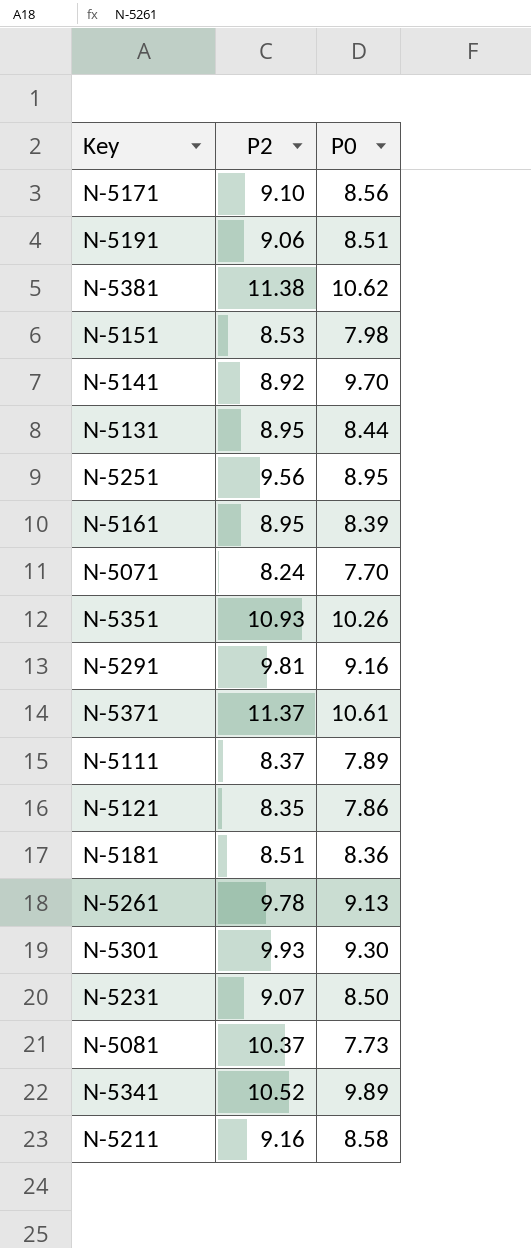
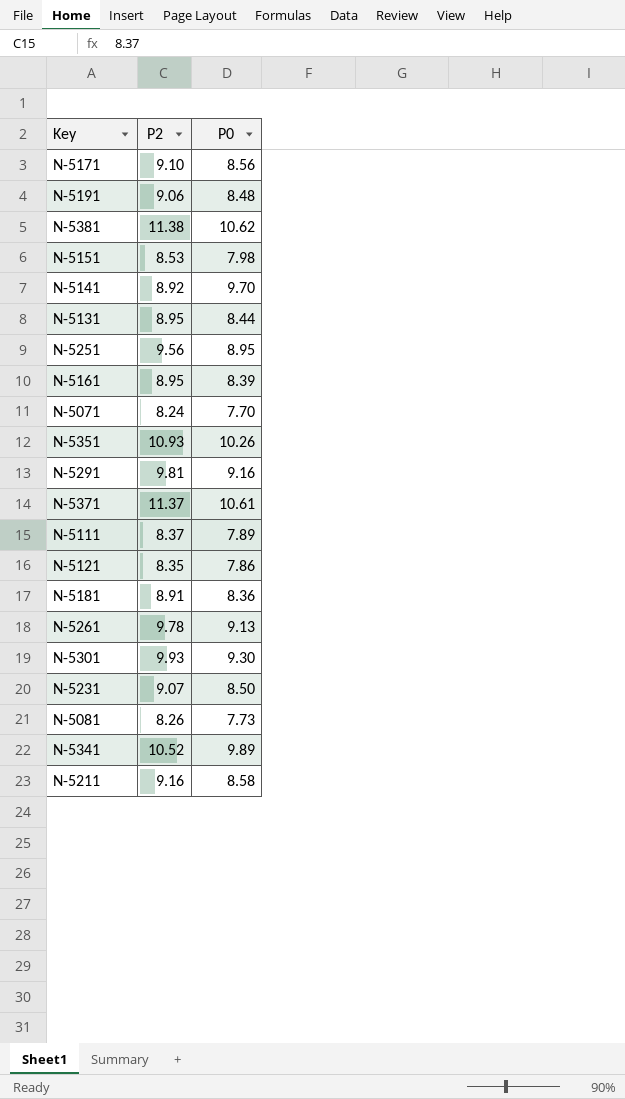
N-5191 | P0: 8.51 -> 8.48
N-5181 | P2: 8.51 -> 8.91
N-5081 | P2: 10.37 -> 8.26

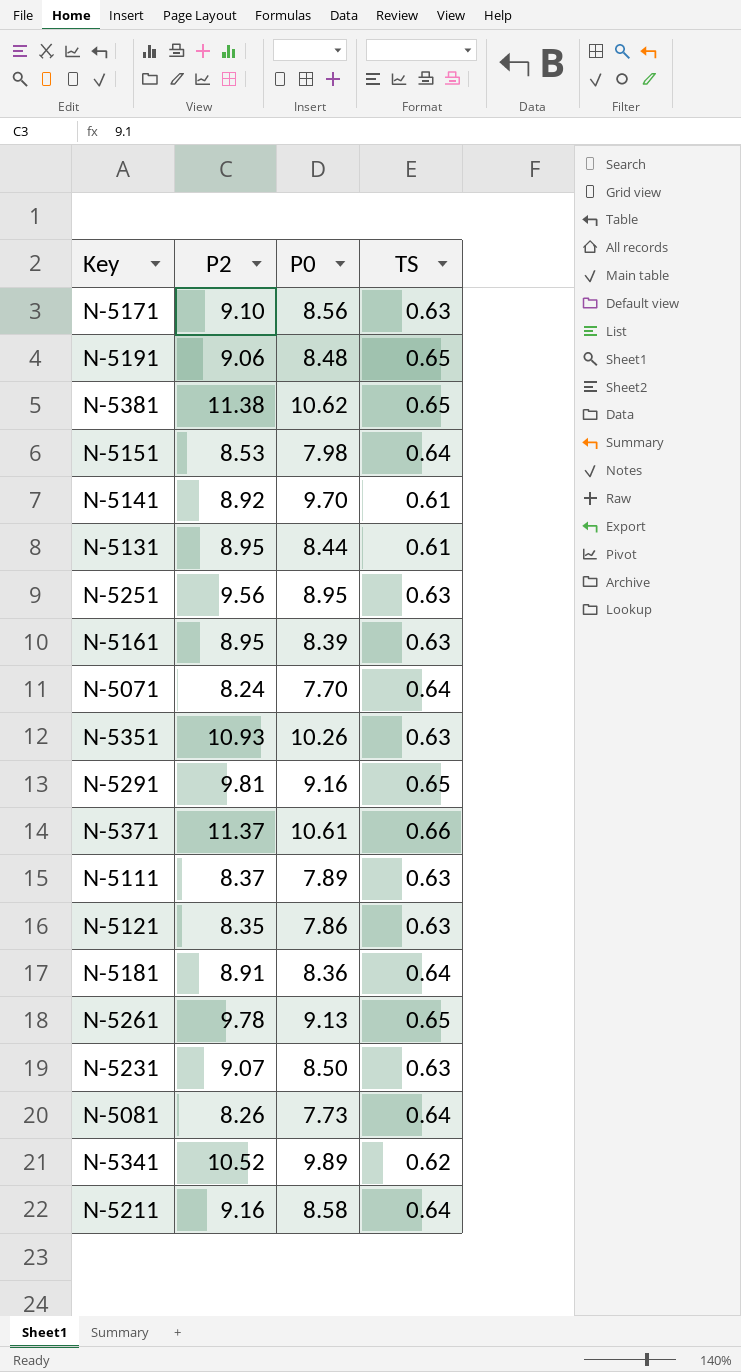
column TS | position: none -> 4
row N-5301: 9.93 | 9.30 -> none

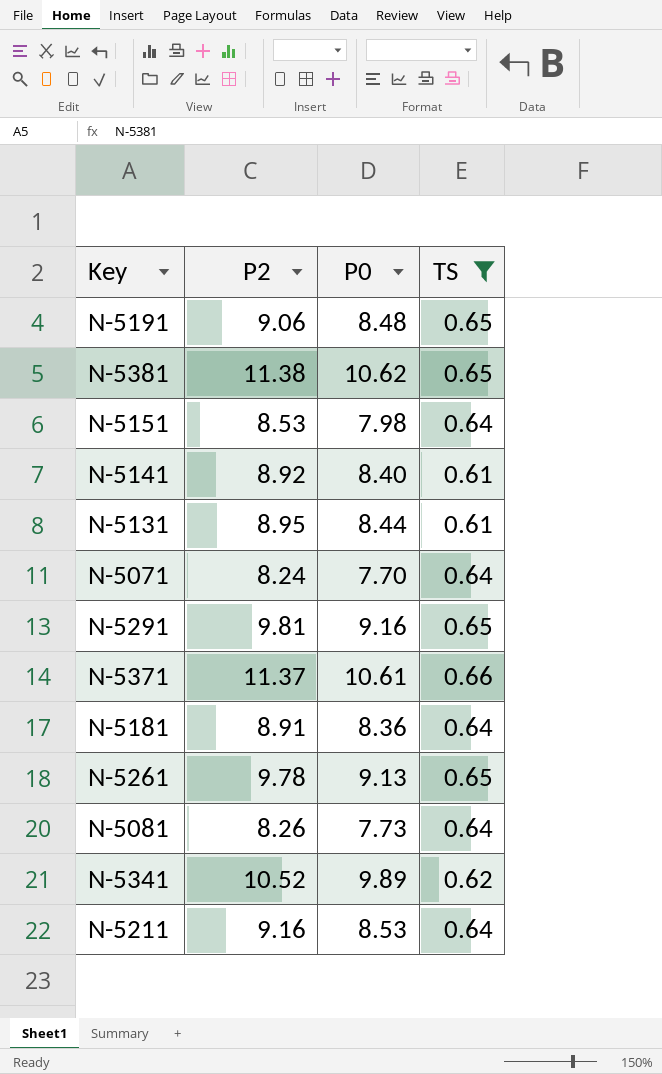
filter: none -> TS != 0.63
N-5141 | P0: 9.70 -> 8.40
N-5211 | P0: 8.58 -> 8.53

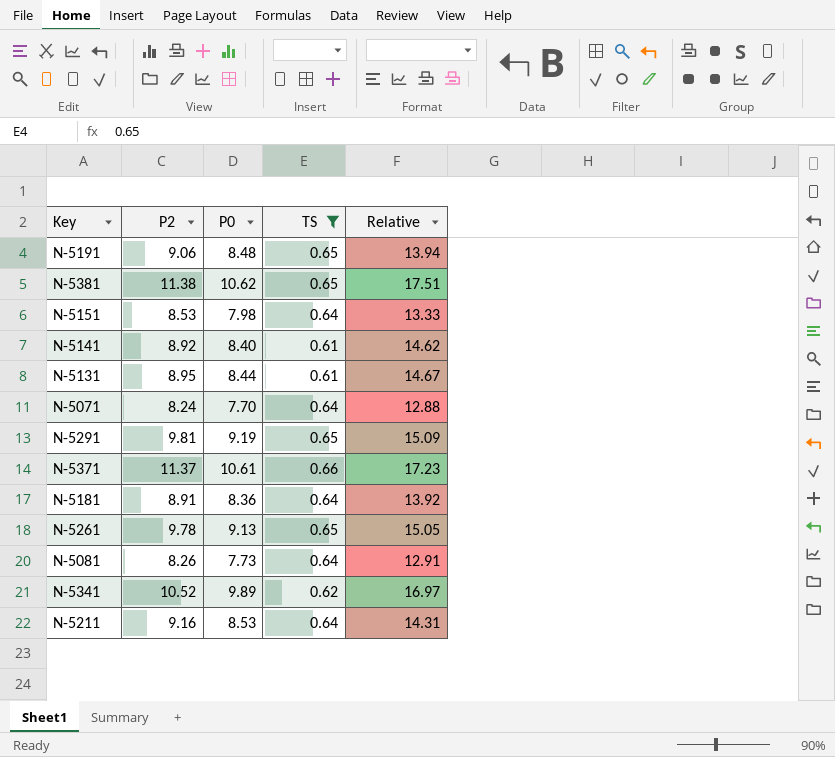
column Relative | formula: none -> [P2] / [TS]
N-5291 | P0: 9.16 -> 9.19

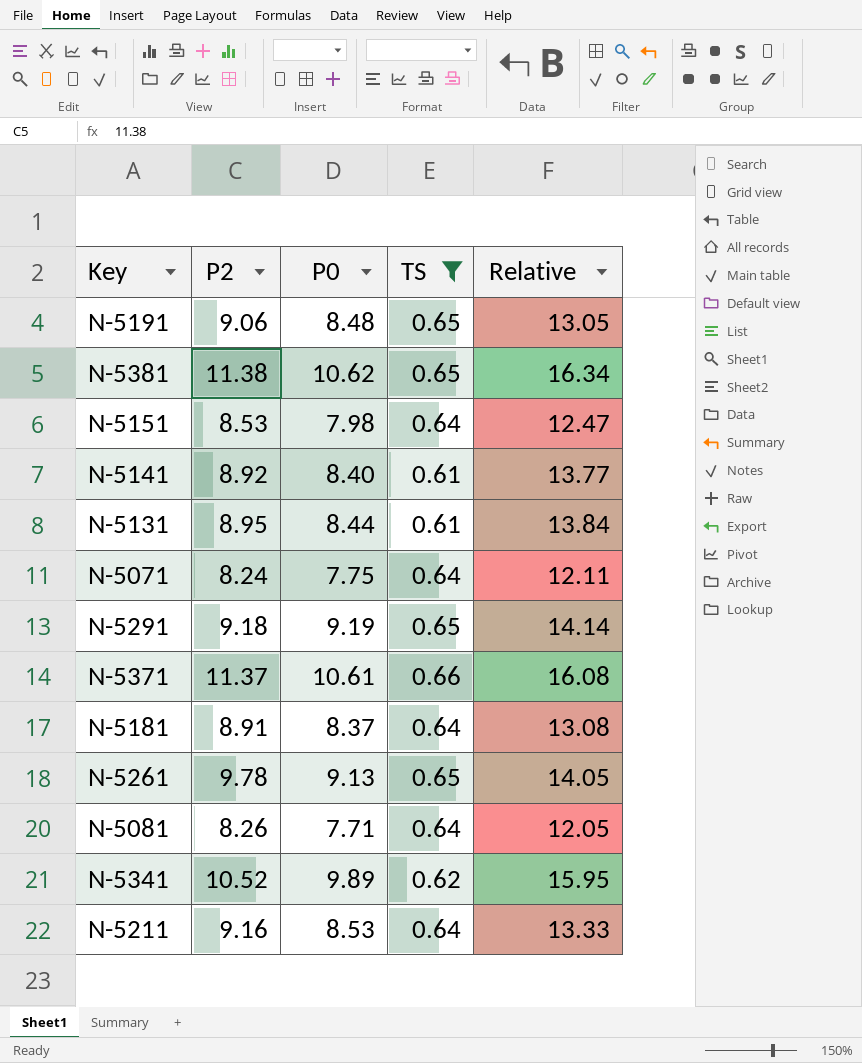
column Relative | formula: [P2] / [TS] -> [P0] / [TS]
N-5071 | P0: 7.70 -> 7.75
N-5291 | P2: 9.81 -> 9.18
N-5181 | P0: 8.36 -> 8.37
N-5081 | P0: 7.73 -> 7.71

